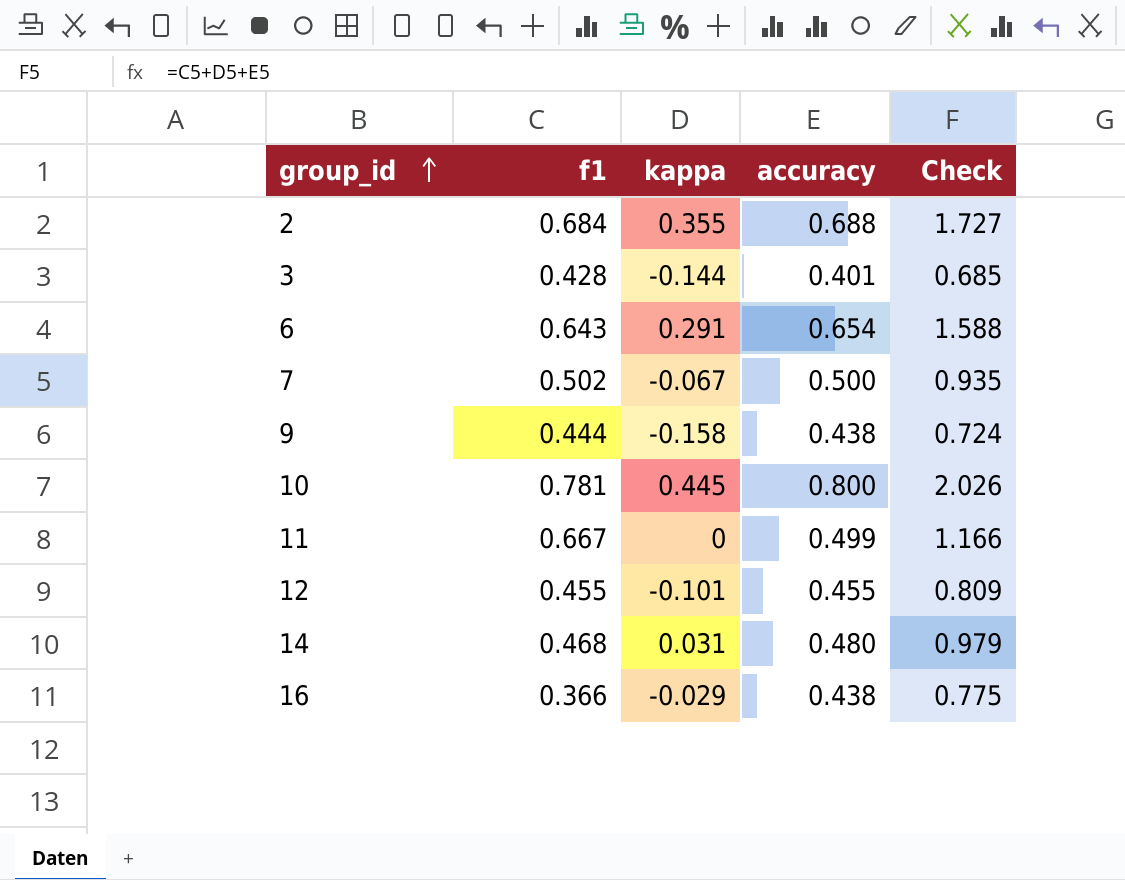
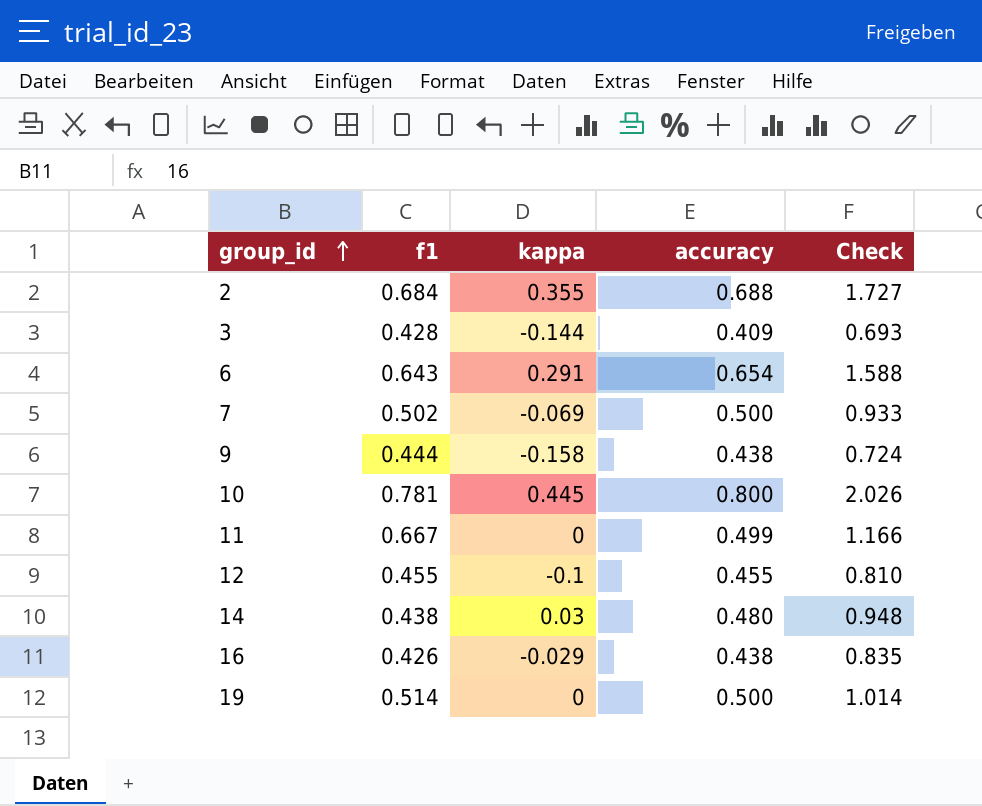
3 | accuracy: 0.401 -> 0.409
3 | Check: 0.685 -> 0.693
7 | kappa: -0.067 -> -0.069
7 | Check: 0.935 -> 0.933
12 | kappa: -0.101 -> -0.1
12 | Check: 0.809 -> 0.810
14 | f1: 0.468 -> 0.438
14 | kappa: 0.031 -> 0.03
14 | Check: 0.979 -> 0.948
16 | f1: 0.366 -> 0.426
16 | Check: 0.775 -> 0.835
row 19: none -> 0.514 | 0 | 0.500 | 1.014

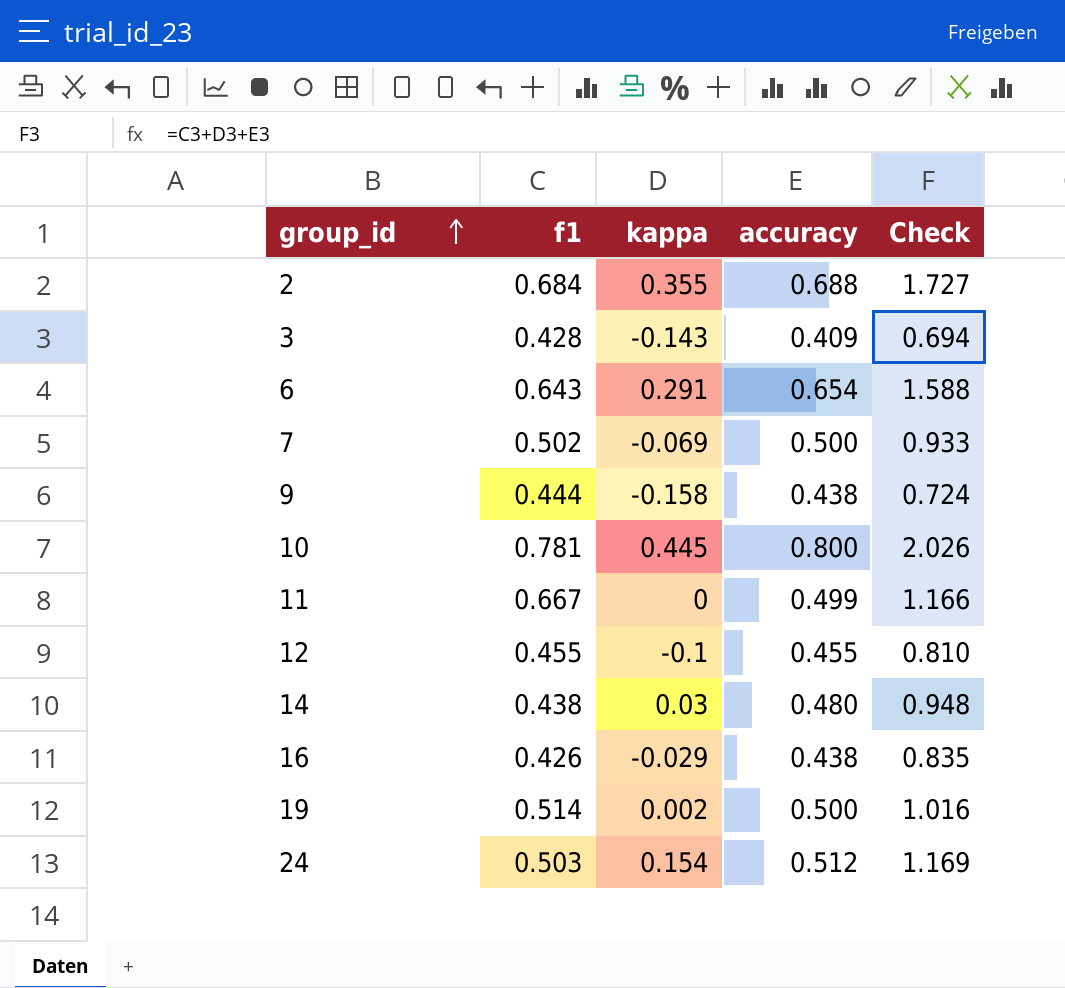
3 | kappa: -0.144 -> -0.143
3 | Check: 0.693 -> 0.694
19 | kappa: 0 -> 0.002
19 | Check: 1.014 -> 1.016
row 24: none -> 0.503 | 0.154 | 0.512 | 1.169

